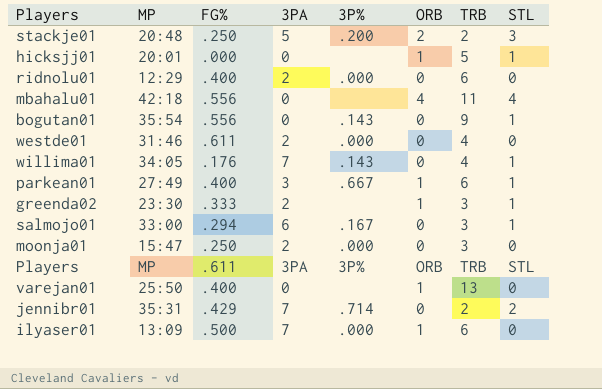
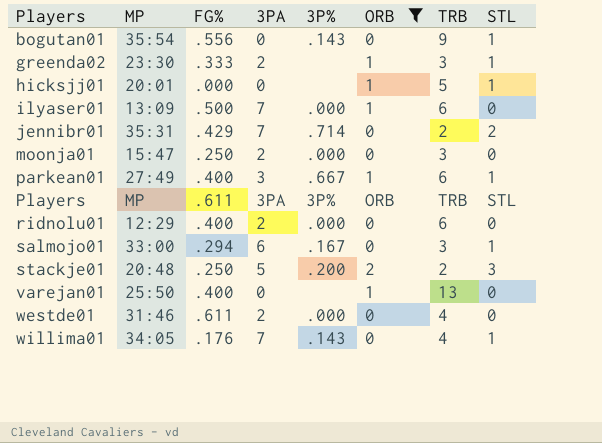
filter: none -> ORB != 4
row order: none -> Players ascending

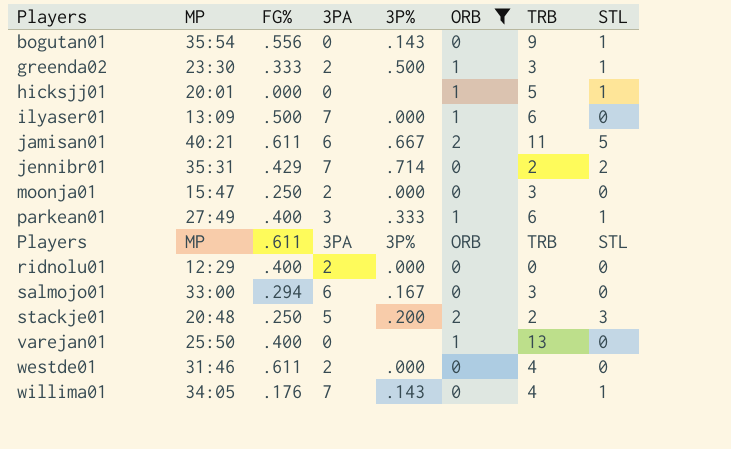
greenda02 | 3P%: none -> .500
row jamisan01: none -> 40:21 | .611 | 6 | .667 | 2 | 11 | 5
parkean01 | 3P%: .667 -> .333
ridnolu01 | TRB: 6 -> 0
salmojo01 | STL: 1 -> 0

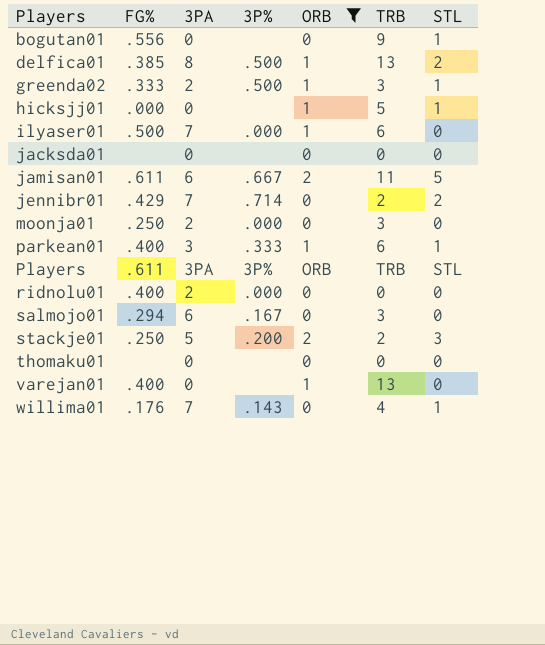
column MP | position: 2 -> none
row westde01: 31:46 | .611 | 2 | .000 | 0 | 4 | 0 -> none
bogutan01 | 3P%: .143 -> none
row delfica01: none -> .385 | 8 | .500 | 1 | 13 | 2
row jacksda01: none -> none | 0 | none | 0 | 0 | 0
row thomaku01: none -> none | 0 | none | 0 | 0 | 0

